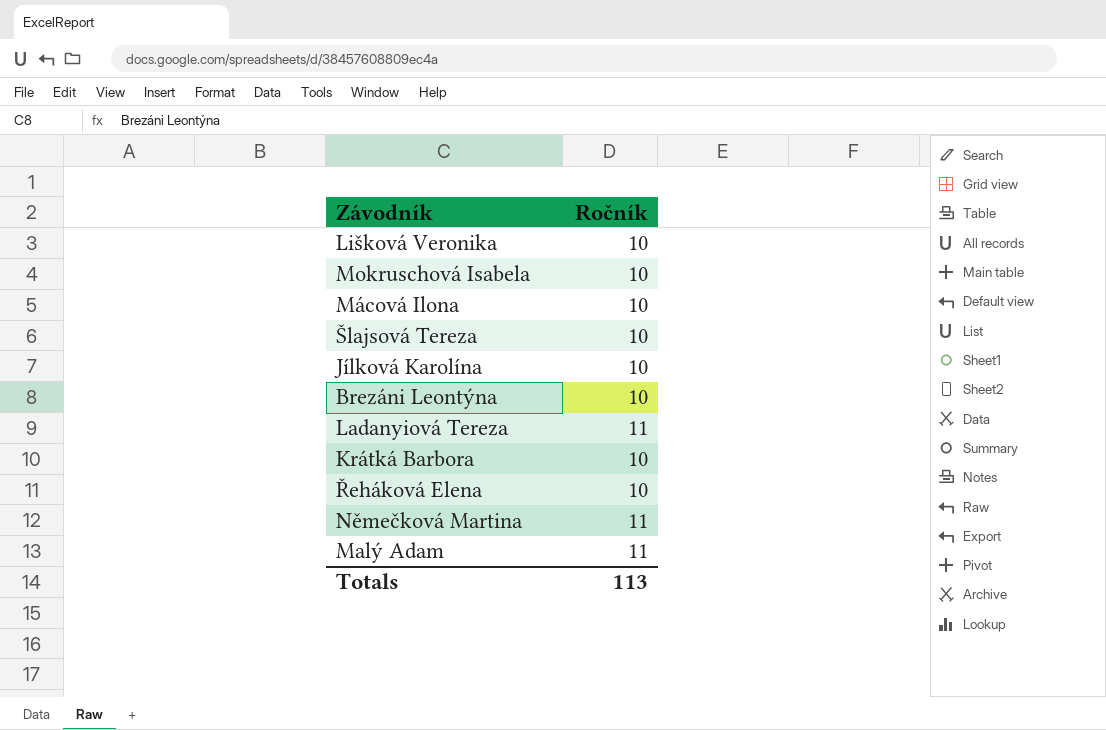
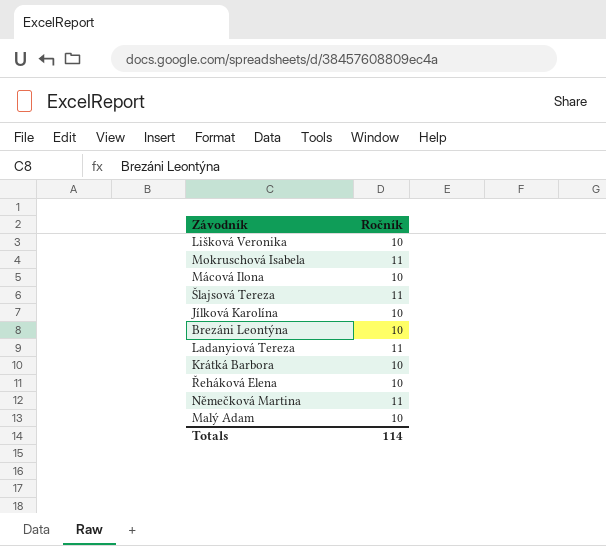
Mokruschová Isabela | Ročník: 10 -> 11
Šlajsová Tereza | Ročník: 10 -> 11
Malý Adam | Ročník: 11 -> 10
Totals | Ročník: 113 -> 114

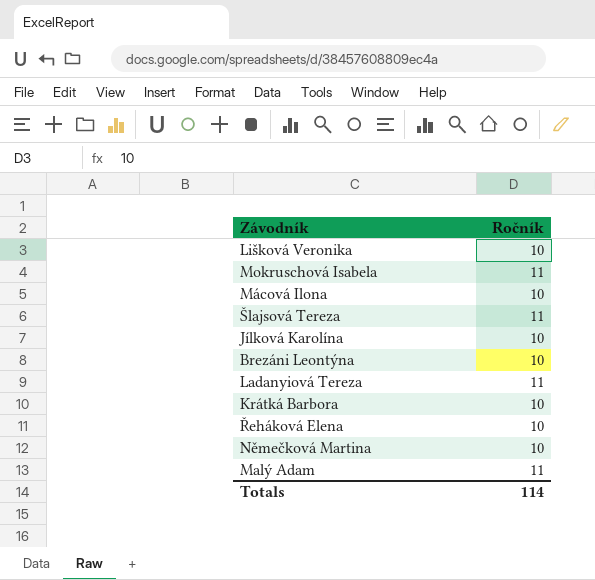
Němečková Martina | Ročník: 11 -> 10
Malý Adam | Ročník: 10 -> 11

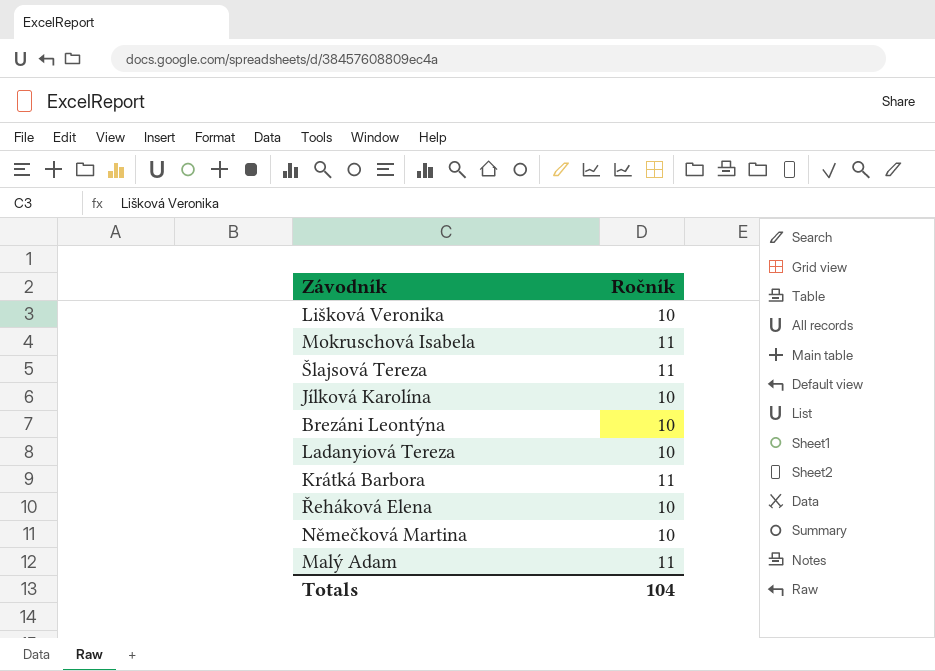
row Mácová Ilona: 10 -> none
Ladanyiová Tereza | Ročník: 11 -> 10
Krátká Barbora | Ročník: 10 -> 11
Totals | Ročník: 114 -> 104

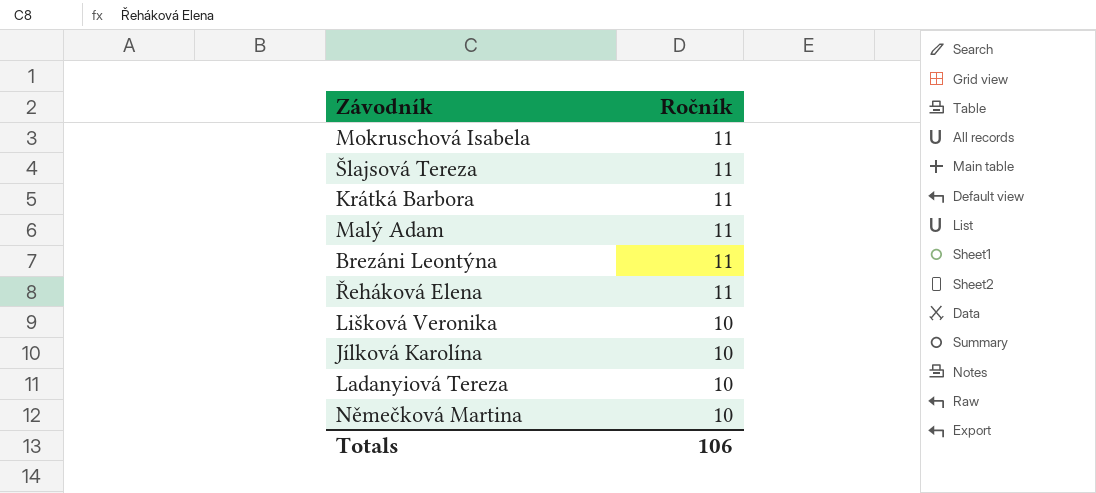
row order: none -> Ročník descending
Brezáni Leontýna | Ročník: 10 -> 11
Řeháková Elena | Ročník: 10 -> 11
Totals | Ročník: 104 -> 106

